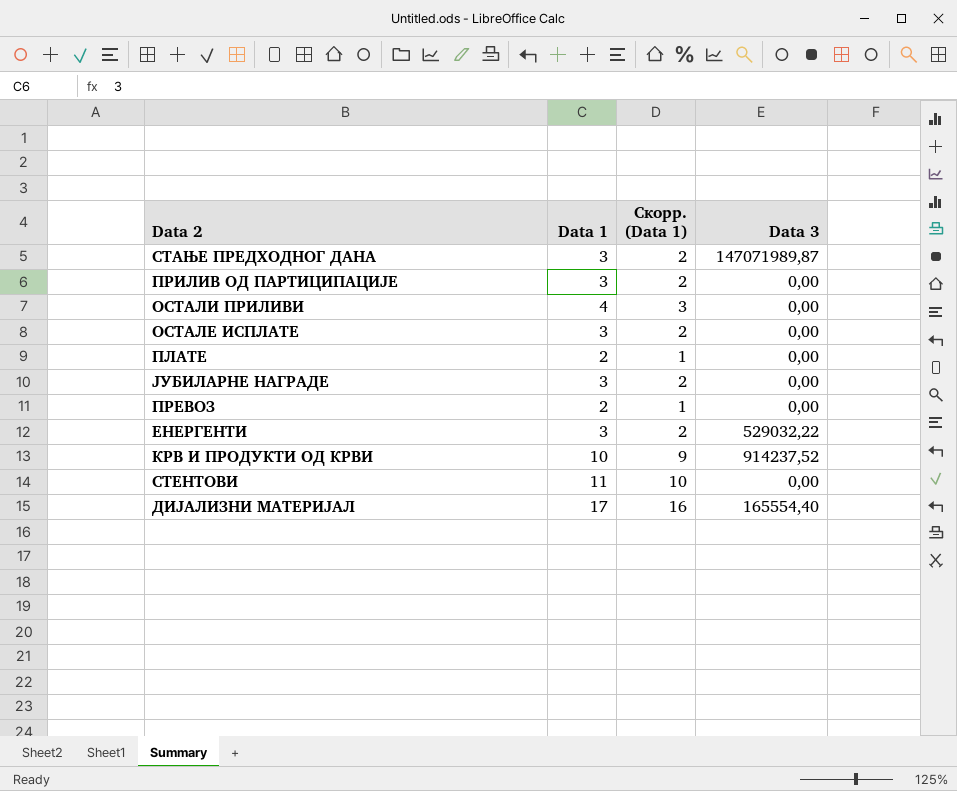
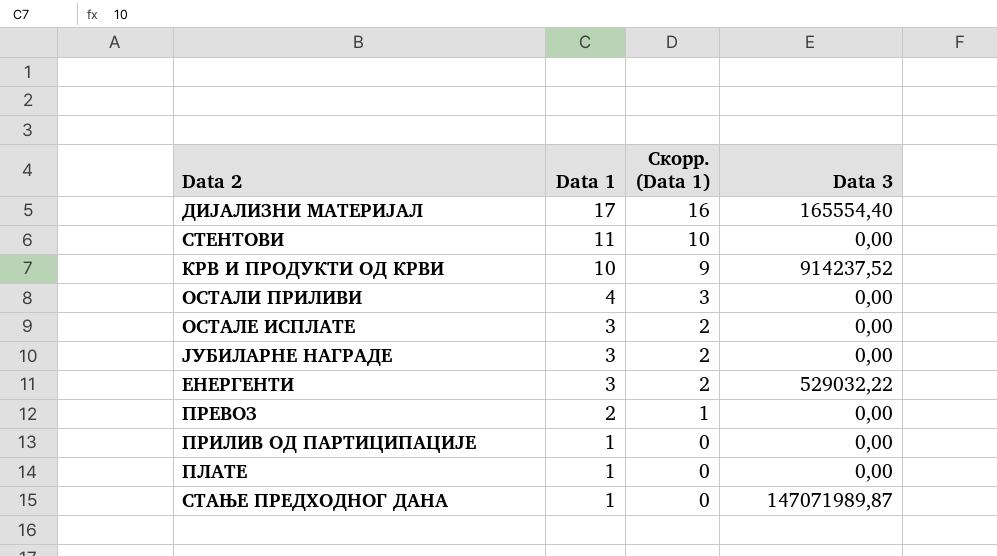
row order: none -> Data 1 descending
ПРИЛИВ ОД ПАРТИЦИПАЦИЈЕ | Data 1: 3 -> 1
ПРИЛИВ ОД ПАРТИЦИПАЦИЈЕ | Скорр. (Data 1): 2 -> 0
ПЛАТЕ | Data 1: 2 -> 1
ПЛАТЕ | Скорр. (Data 1): 1 -> 0
СТАЊЕ ПРЕДХОДНОГ ДАНА | Data 1: 3 -> 1
СТАЊЕ ПРЕДХОДНОГ ДАНА | Скорр. (Data 1): 2 -> 0

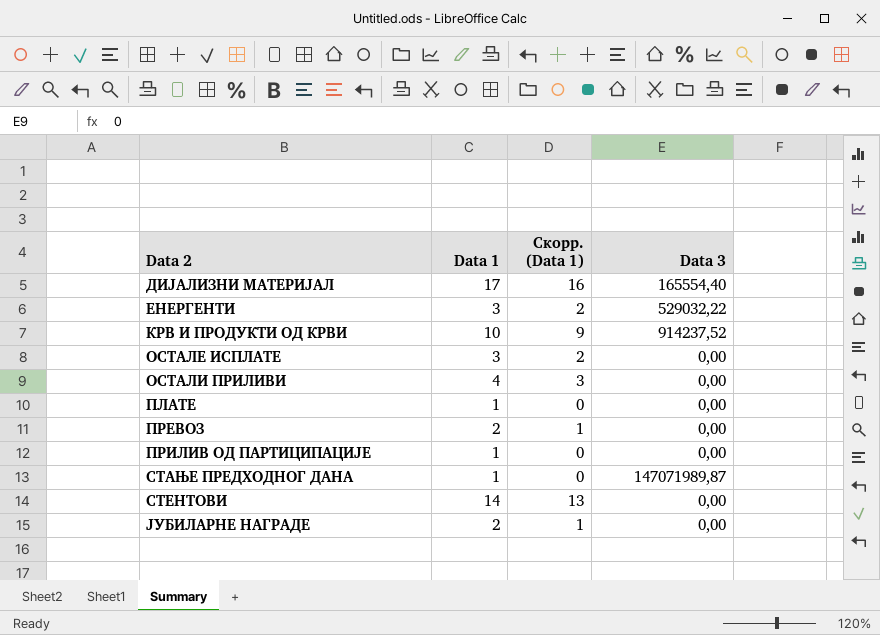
row order: Data 1 descending -> Data 2 ascending
СТЕНТОВИ | Data 1: 11 -> 14
СТЕНТОВИ | Скорр. (Data 1): 10 -> 13
ЈУБИЛАРНЕ НАГРАДЕ | Data 1: 3 -> 2
ЈУБИЛАРНЕ НАГРАДЕ | Скорр. (Data 1): 2 -> 1

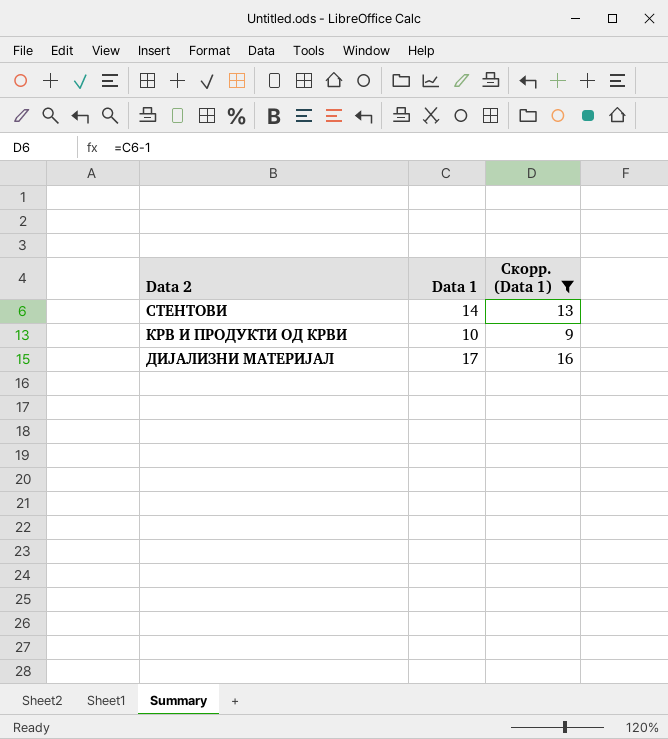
filter: none -> Скорр. (Data 1) >= 9
row order: Data 2 ascending -> Data 2 descending
column Data 3 | position: 4 -> none

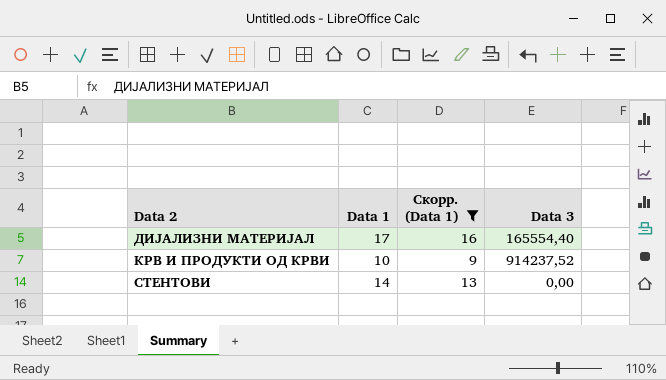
row order: Data 2 descending -> Data 2 ascending
column Data 3 | position: none -> 4

